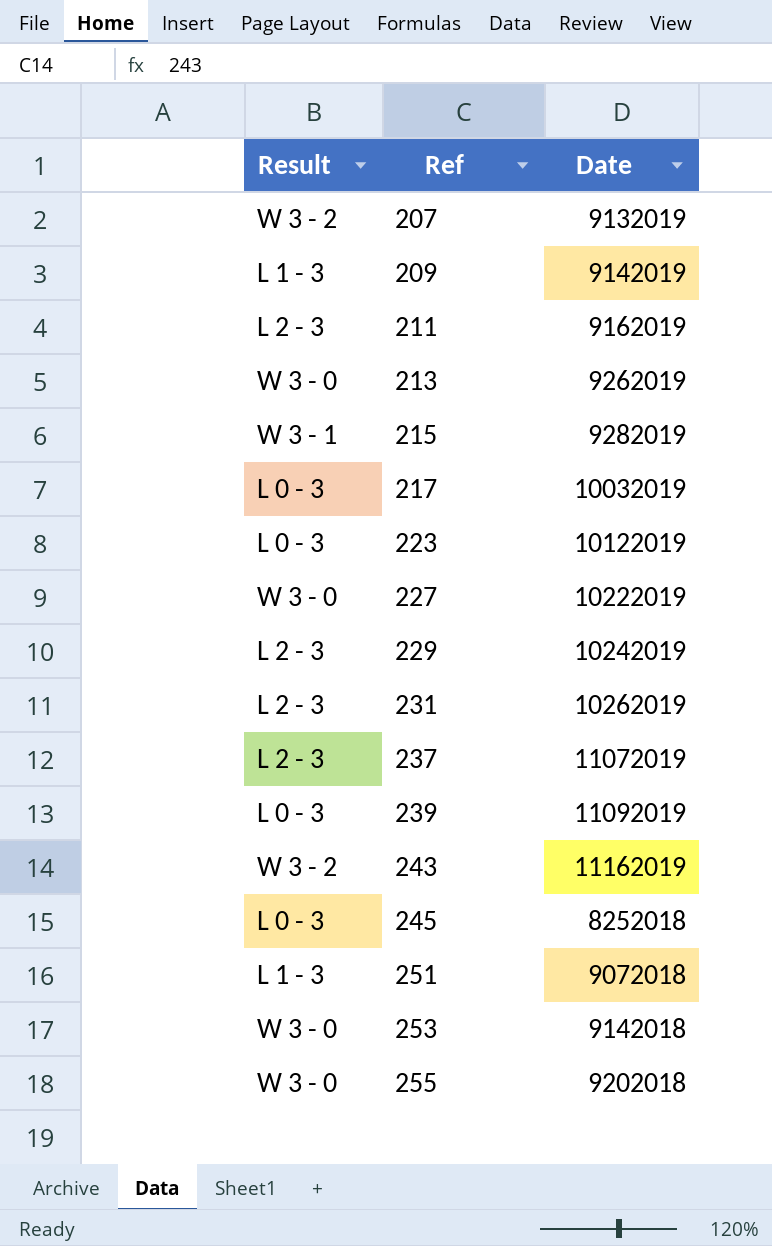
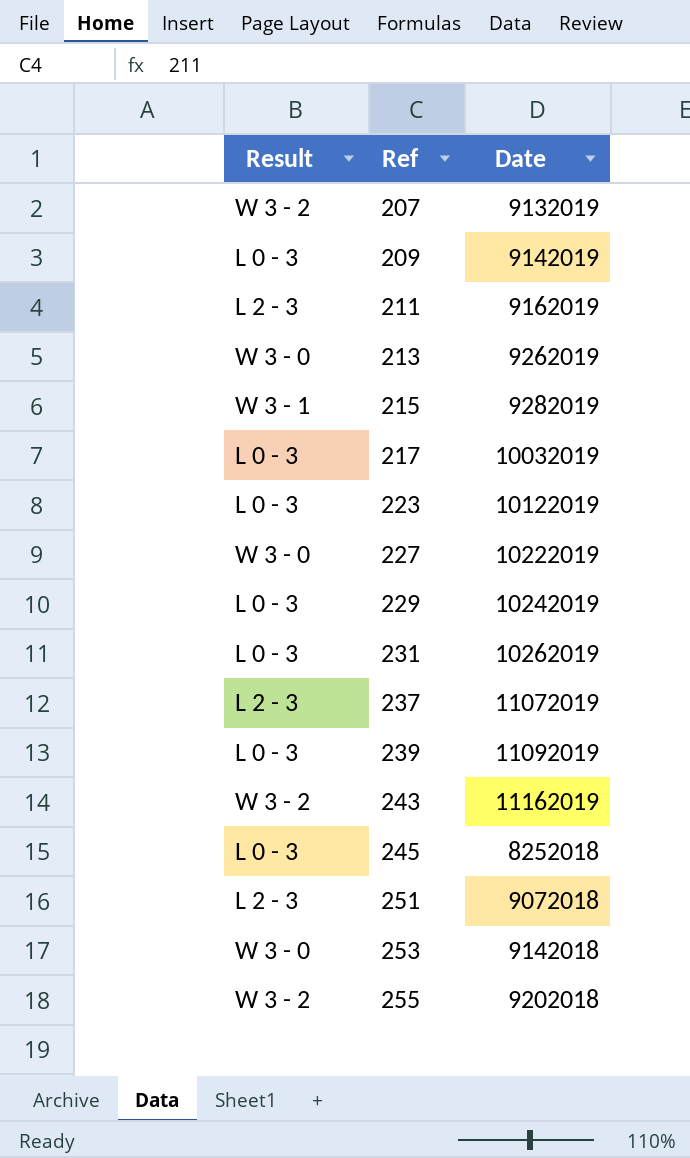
209 | Result: L 1 - 3 -> L 0 - 3
229 | Result: L 2 - 3 -> L 0 - 3
231 | Result: L 2 - 3 -> L 0 - 3
251 | Result: L 1 - 3 -> L 2 - 3
255 | Result: W 3 - 0 -> W 3 - 2

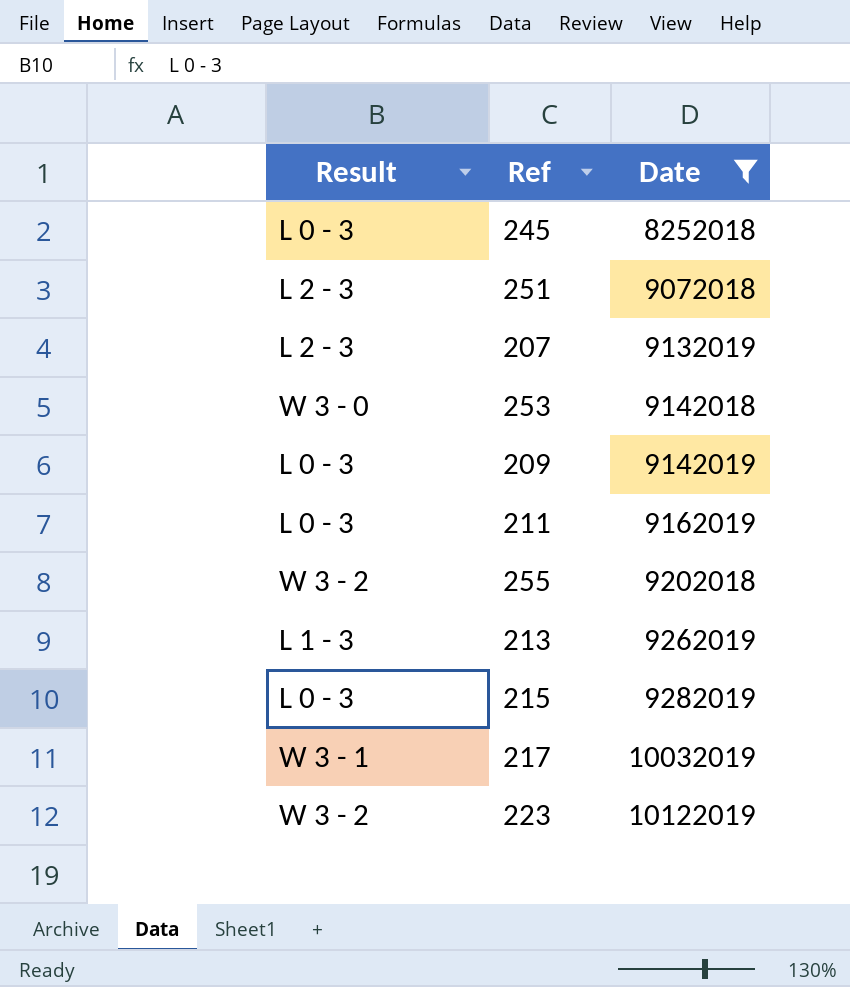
filter: none -> Date <= 10122019
row order: Ref ascending -> Date ascending
207 | Result: W 3 - 2 -> L 2 - 3
211 | Result: L 2 - 3 -> L 0 - 3
213 | Result: W 3 - 0 -> L 1 - 3
215 | Result: W 3 - 1 -> L 0 - 3
217 | Result: L 0 - 3 -> W 3 - 1
223 | Result: L 0 - 3 -> W 3 - 2

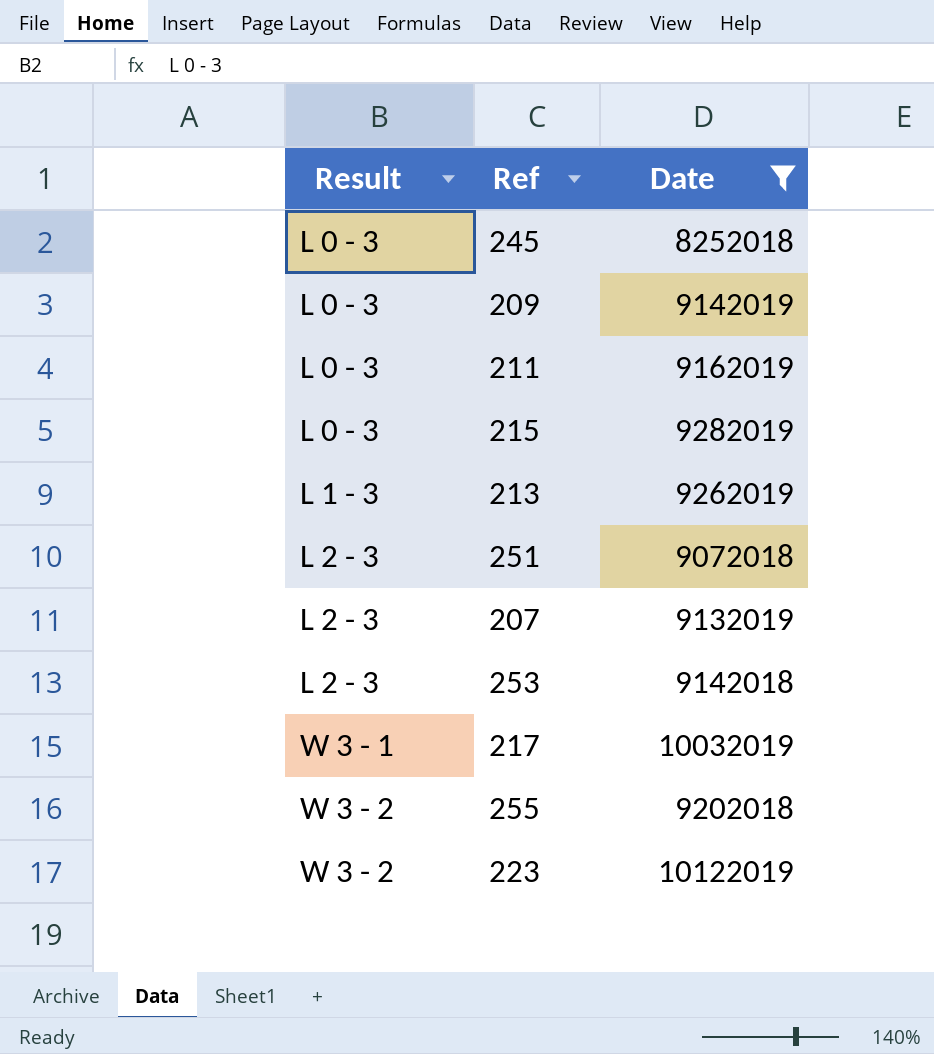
row order: Date ascending -> Result ascending
253 | Result: W 3 - 0 -> L 2 - 3

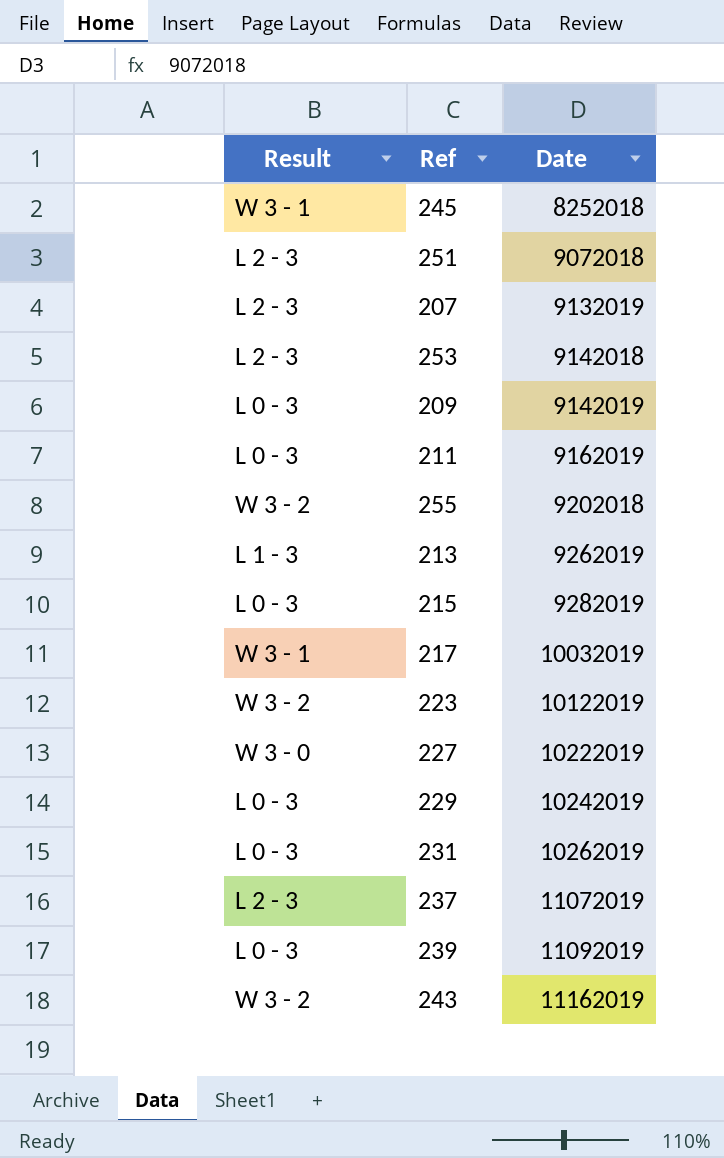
filter: Date <= 10122019 -> none
row order: Result ascending -> Date ascending
245 | Result: L 0 - 3 -> W 3 - 1

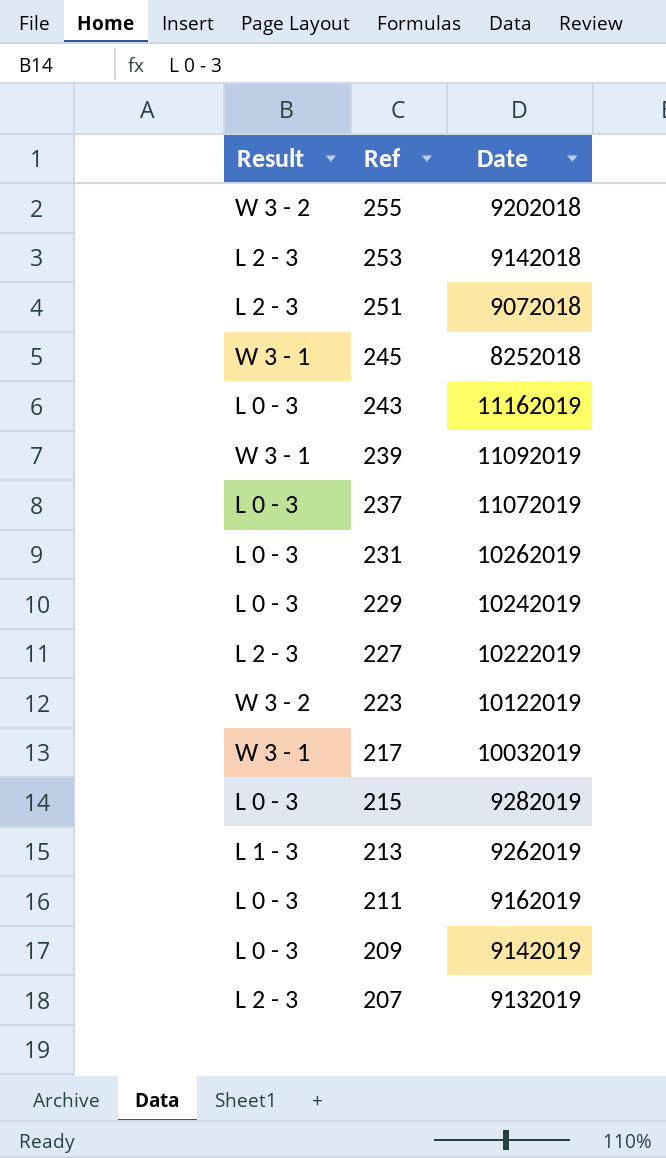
row order: Date ascending -> Ref descending
243 | Result: W 3 - 2 -> L 0 - 3
239 | Result: L 0 - 3 -> W 3 - 1
237 | Result: L 2 - 3 -> L 0 - 3
227 | Result: W 3 - 0 -> L 2 - 3

